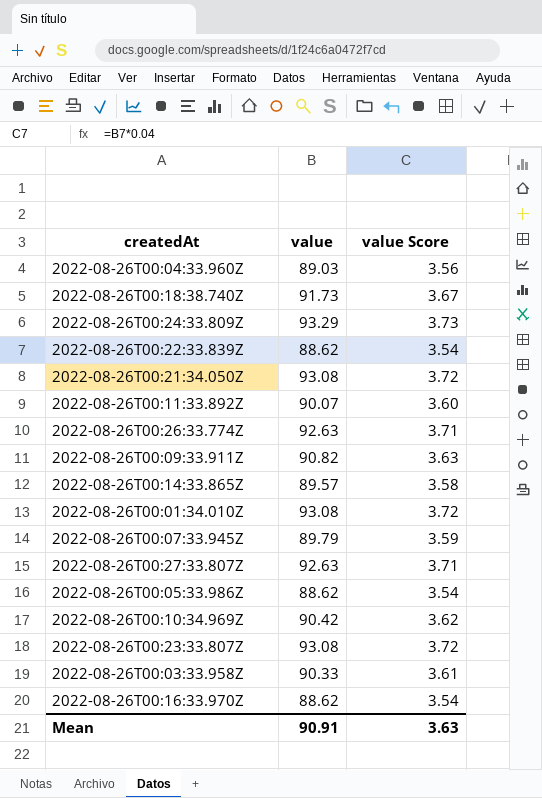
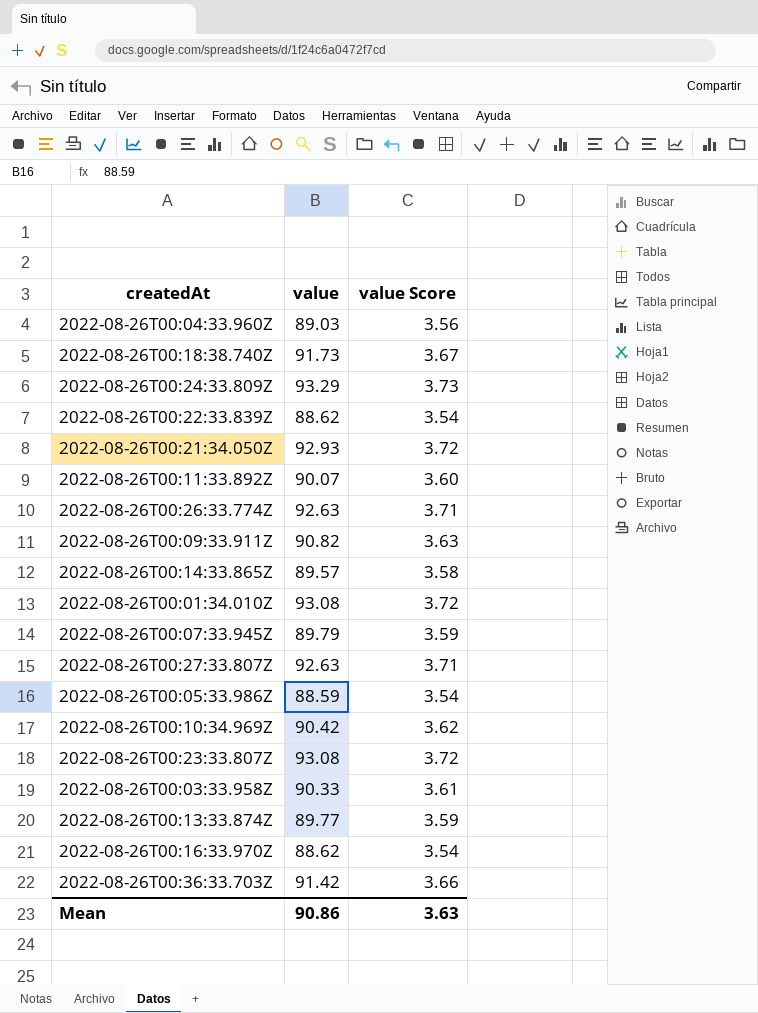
2022-08-26T00:21:34.050Z | value: 93.08 -> 92.93
2022-08-26T00:05:33.986Z | value: 88.62 -> 88.59
row 2022-08-26T00:13:33.874Z: none -> 89.77 | 3.59
row 2022-08-26T00:36:33.703Z: none -> 91.42 | 3.66
Mean | value: 90.91 -> 90.86

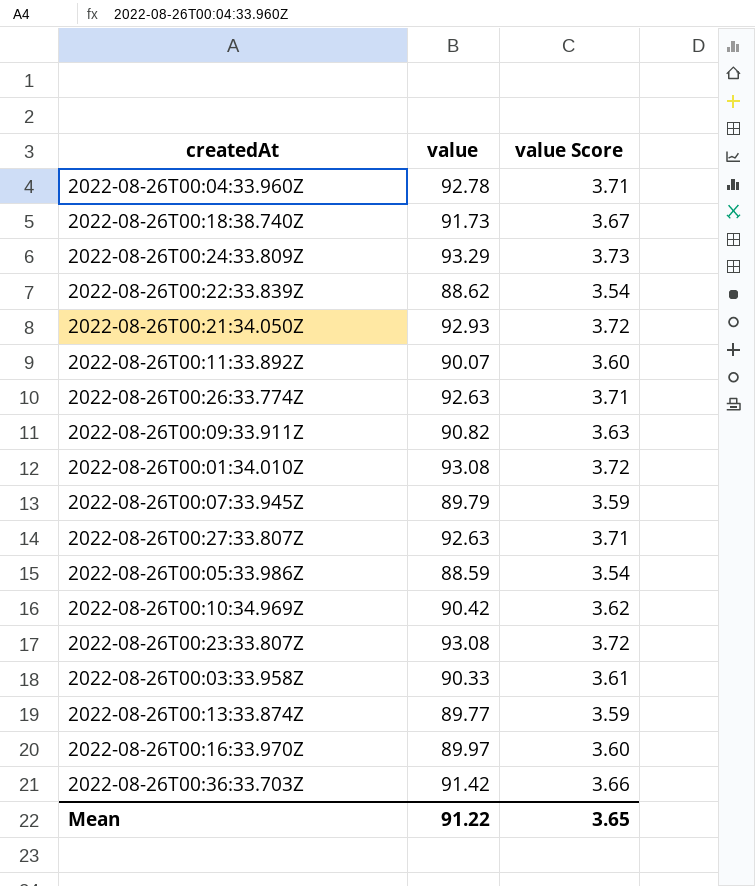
row 2022-08-26T00:14:33.865Z: 89.57 | 3.58 -> none
2022-08-26T00:04:33.960Z | value: 89.03 -> 92.78
2022-08-26T00:04:33.960Z | value Score: 3.56 -> 3.71
2022-08-26T00:16:33.970Z | value: 88.62 -> 89.97
2022-08-26T00:16:33.970Z | value Score: 3.54 -> 3.60
Mean | value: 90.86 -> 91.22
Mean | value Score: 3.63 -> 3.65

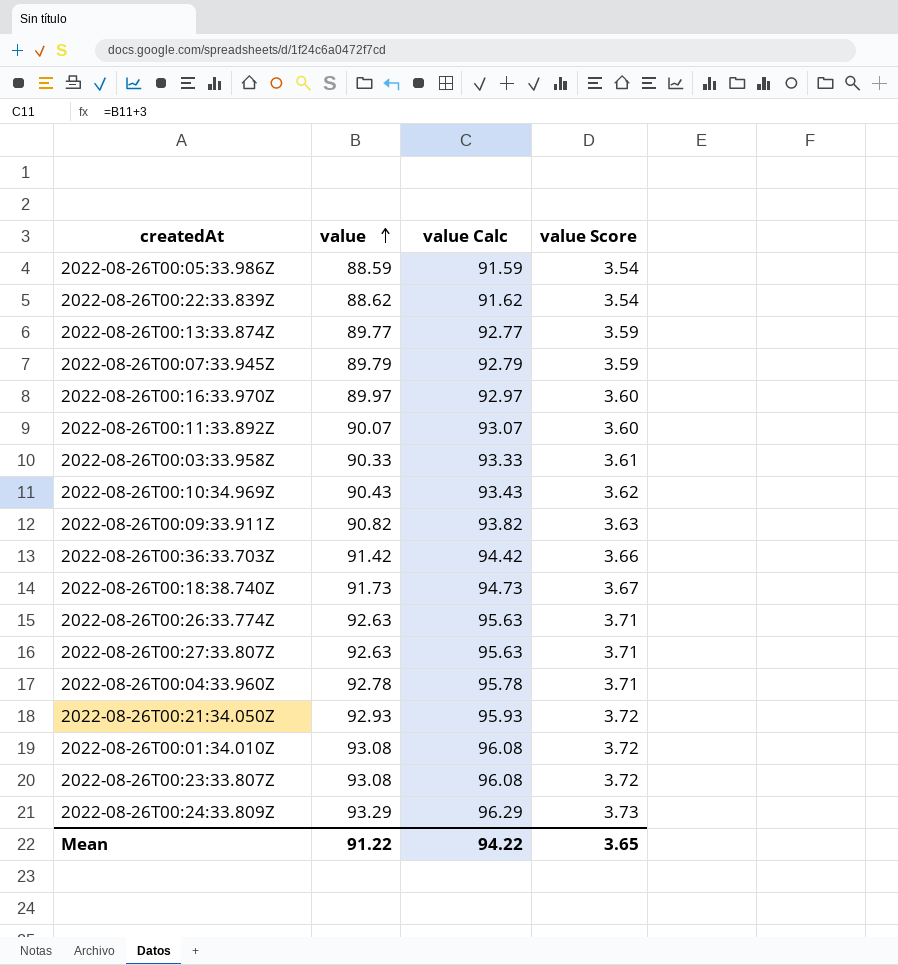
row order: none -> value ascending
column value Calc | formula: none -> [value] + 3
2022-08-26T00:10:34.969Z | value: 90.42 -> 90.43

